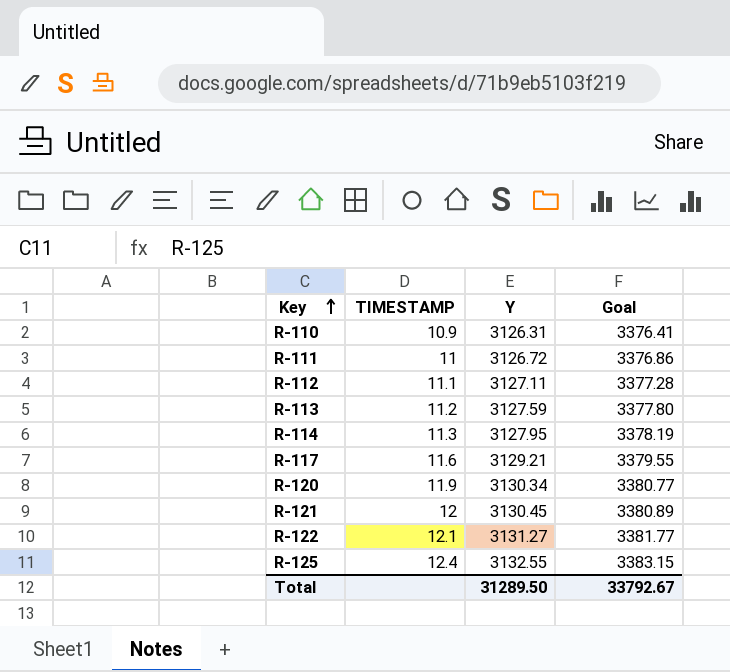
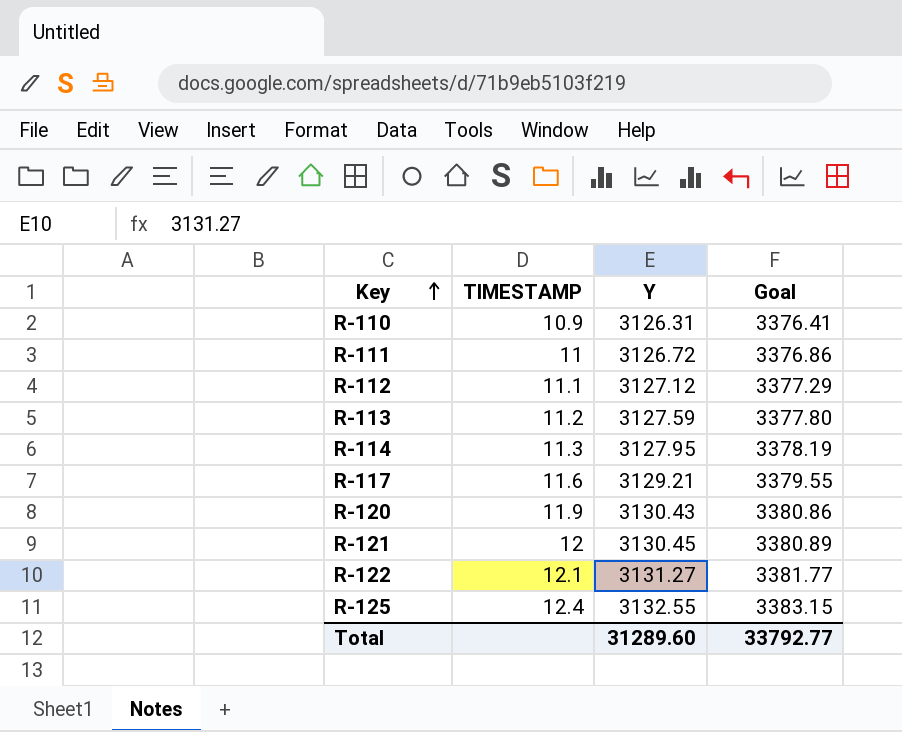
R-112 | Y: 3127.11 -> 3127.12
R-112 | Goal: 3377.28 -> 3377.29
R-120 | Y: 3130.34 -> 3130.43
R-120 | Goal: 3380.77 -> 3380.86
Total | Y: 31289.50 -> 31289.60
Total | Goal: 33792.67 -> 33792.77

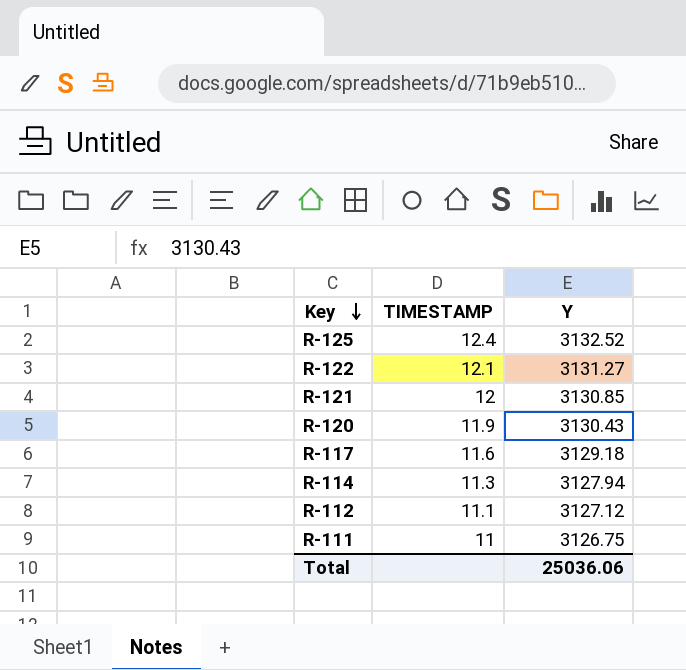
row order: Key ascending -> Key descending
column Goal | formula: [Y] * 1.08 -> none
row R-110: 10.9 | 3126.31 | 3376.41 -> none
row R-113: 11.2 | 3127.59 | 3377.80 -> none
R-125 | Y: 3132.55 -> 3132.52
R-121 | Y: 3130.45 -> 3130.85
R-117 | Y: 3129.21 -> 3129.18
R-114 | Y: 3127.95 -> 3127.94
R-111 | Y: 3126.72 -> 3126.75
Total | Y: 31289.60 -> 25036.06

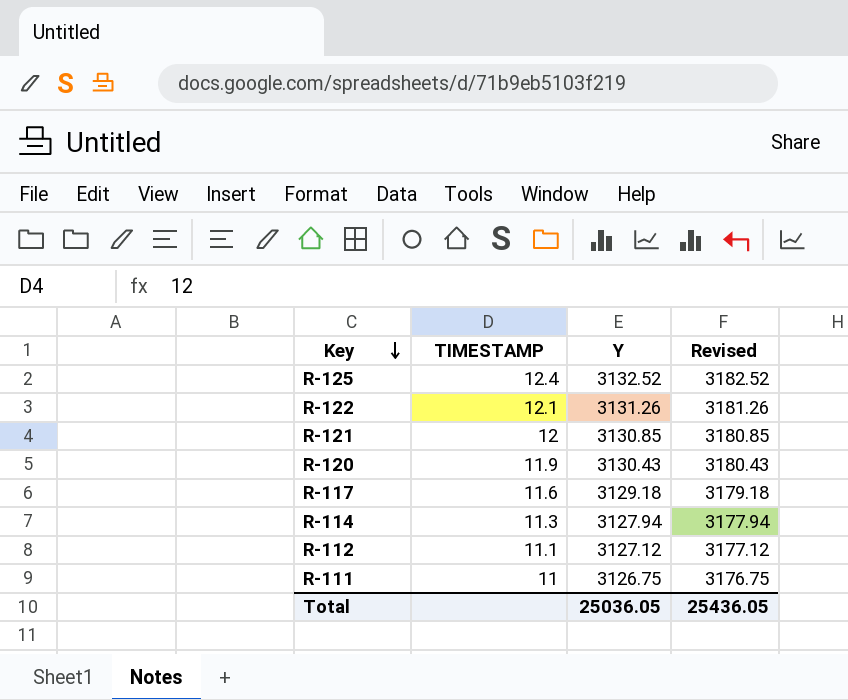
column Revised | formula: none -> [Y] + 50
R-122 | Y: 3131.27 -> 3131.26
Total | Y: 25036.06 -> 25036.05

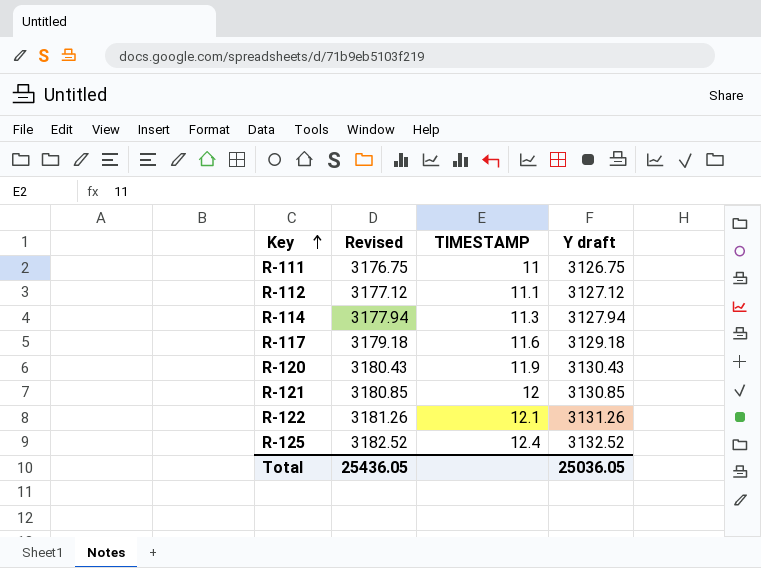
row order: Key descending -> Key ascending
column Revised | position: 4 -> 2
column name: Y -> Y draft

